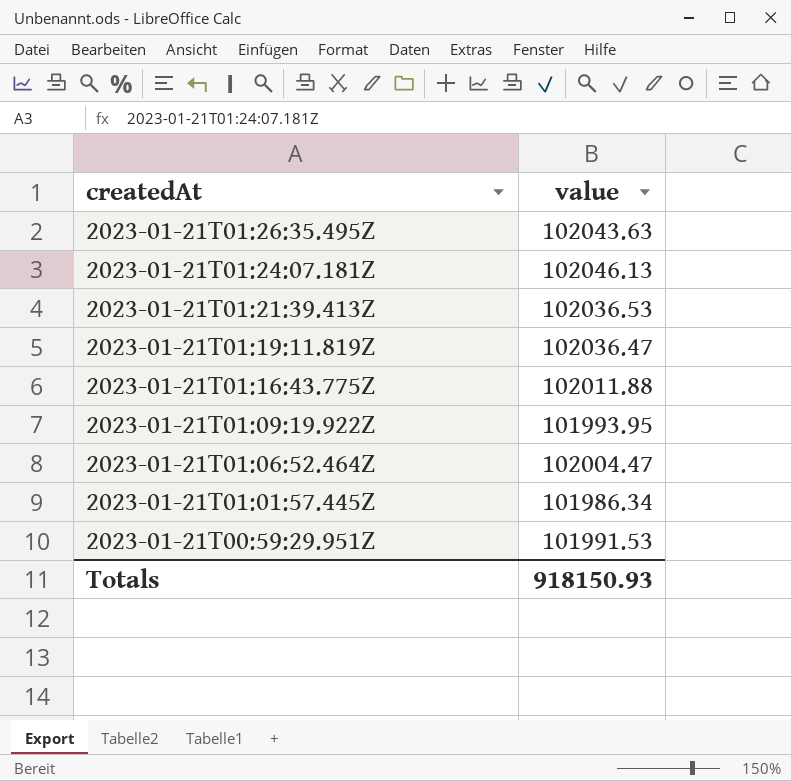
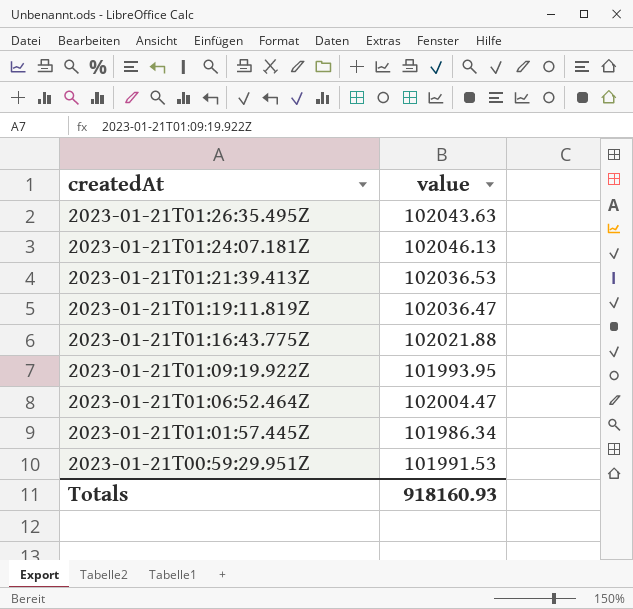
2023-01-21T01:16:43.775Z | value: 102011.88 -> 102021.88
Totals | value: 918150.93 -> 918160.93

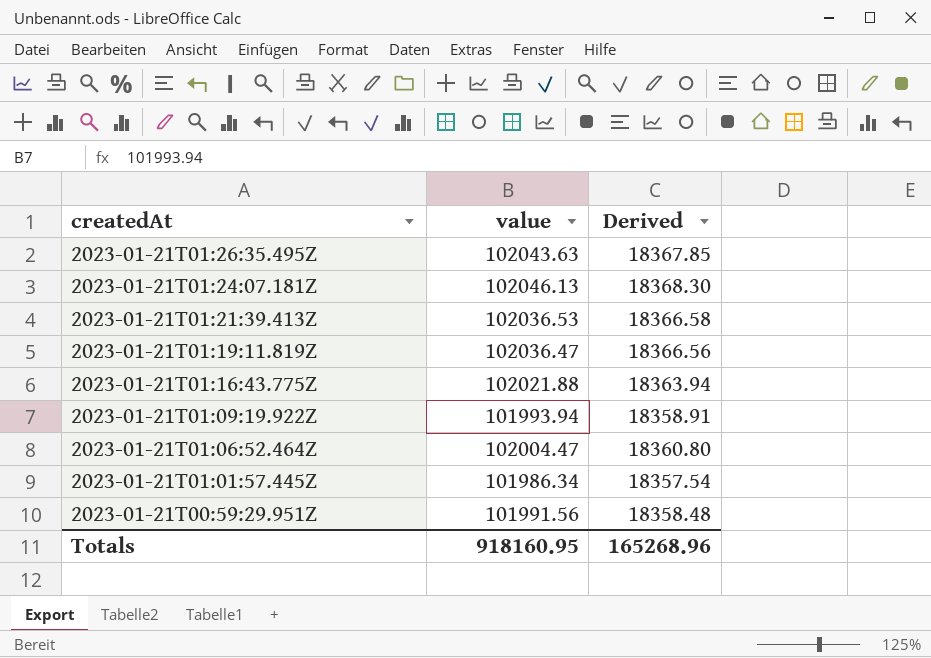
column Derived | formula: none -> [value] * 0.18
2023-01-21T01:09:19.922Z | value: 101993.95 -> 101993.94
2023-01-21T00:59:29.951Z | value: 101991.53 -> 101991.56
Totals | value: 918160.93 -> 918160.95

